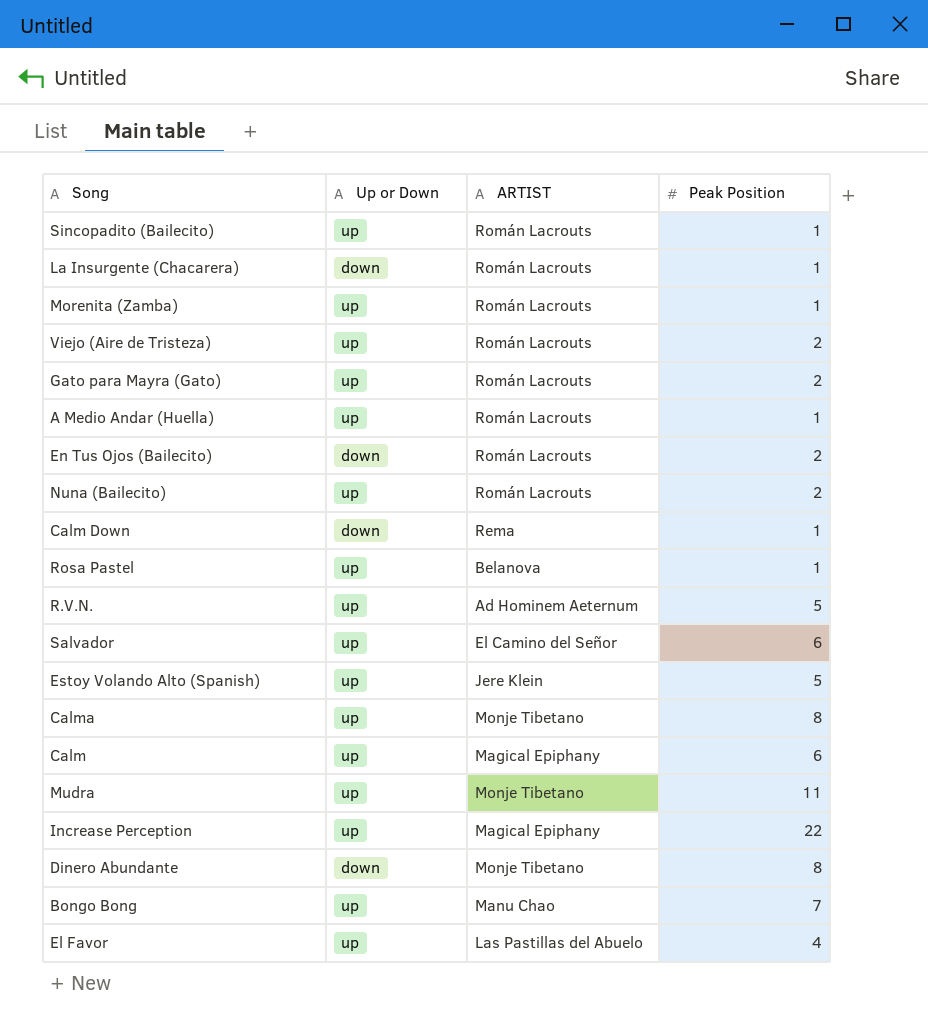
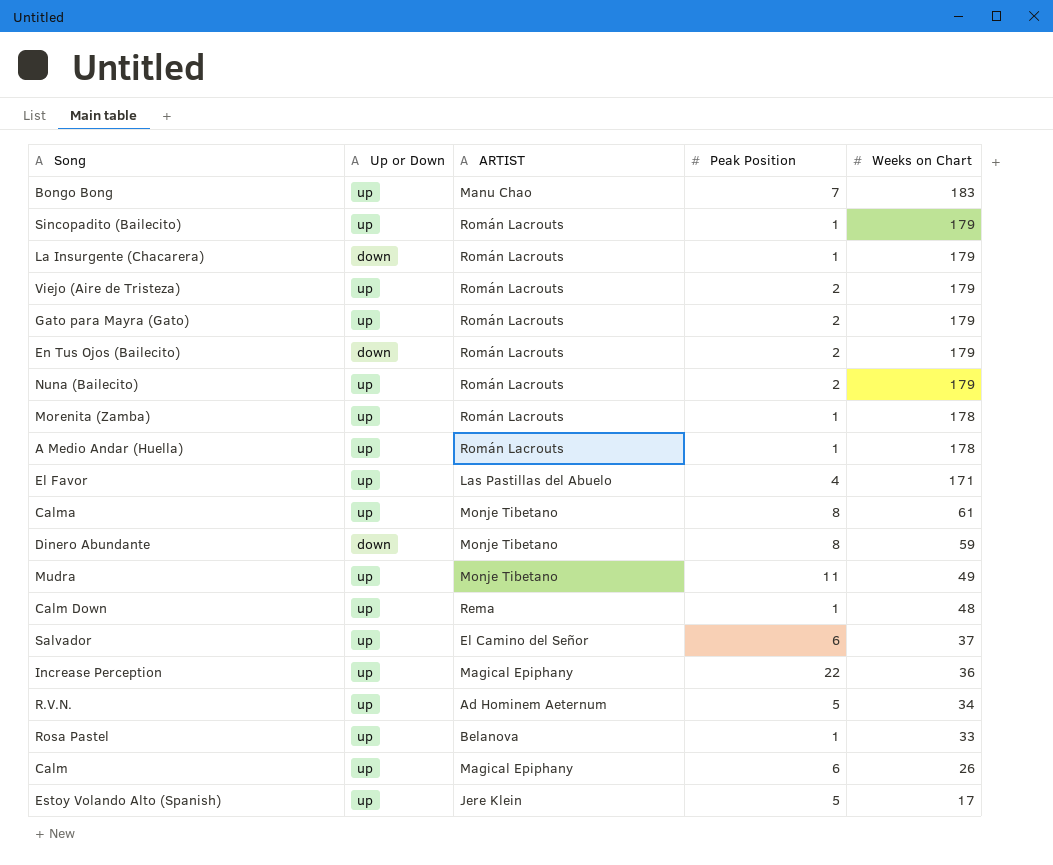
row order: none -> Weeks on Chart descending
column Weeks on Chart | position: none -> 5
Calm Down | Up or Down: down -> up

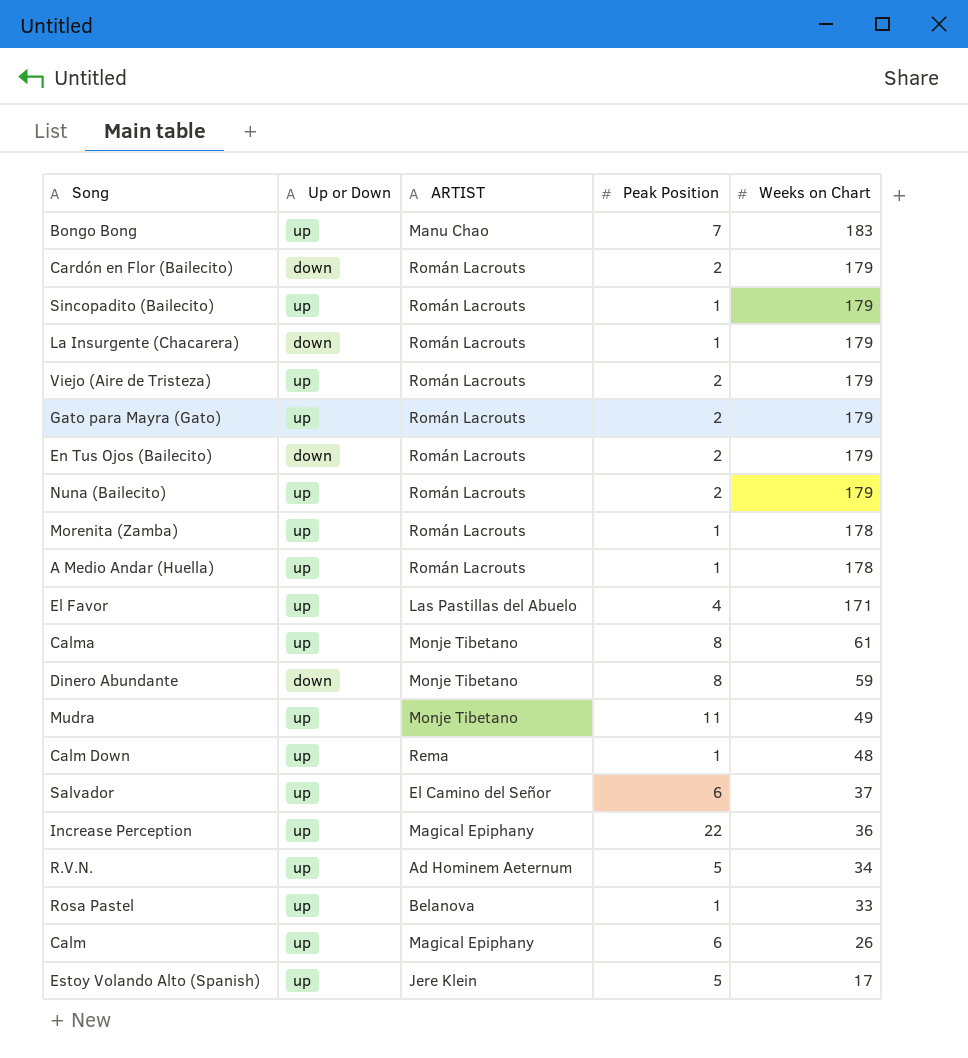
row Cardón en Flor (Bailecito): none -> down | Román Lacrouts | 2 | 179

